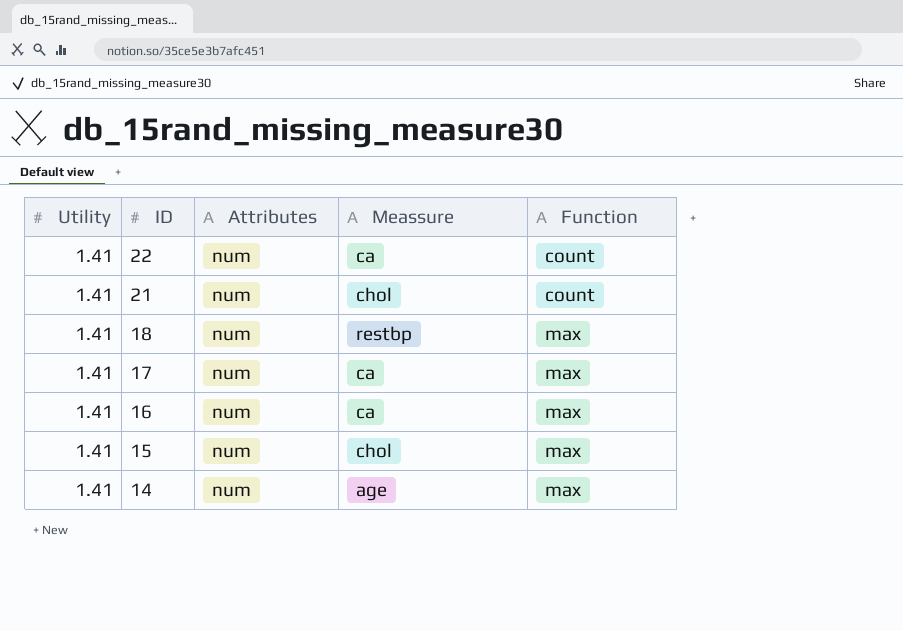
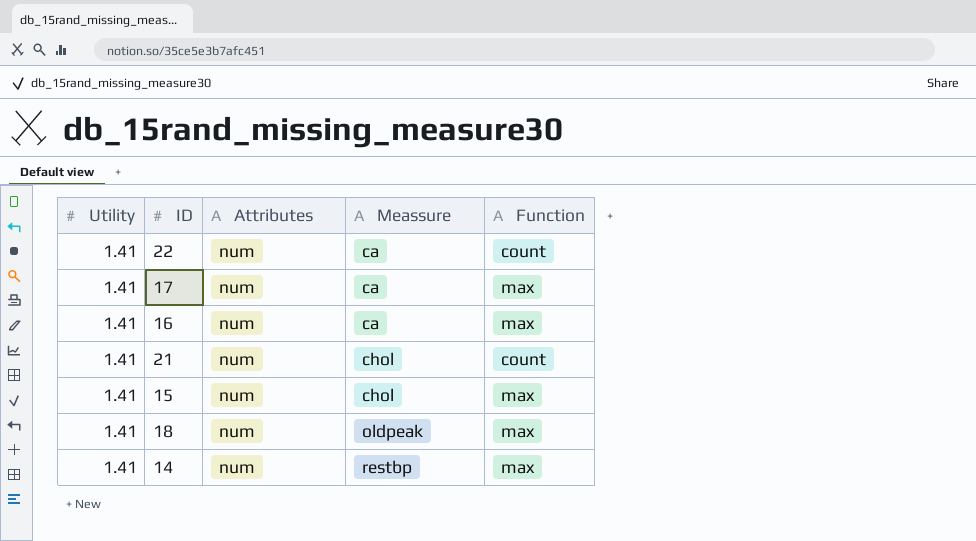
row order: ID descending -> Meassure ascending
18 | Meassure: restbp -> oldpeak
14 | Meassure: age -> restbp

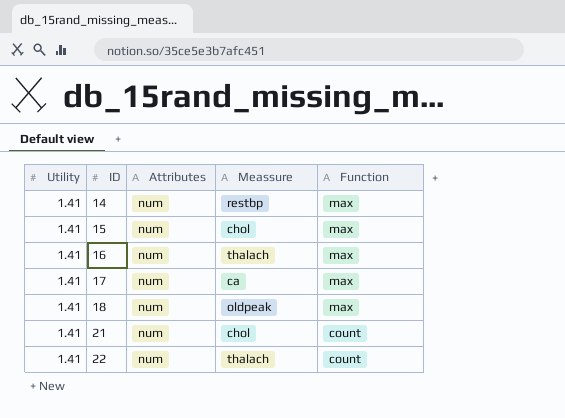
row order: Meassure ascending -> ID ascending
16 | Meassure: ca -> thalach
22 | Meassure: ca -> thalach

